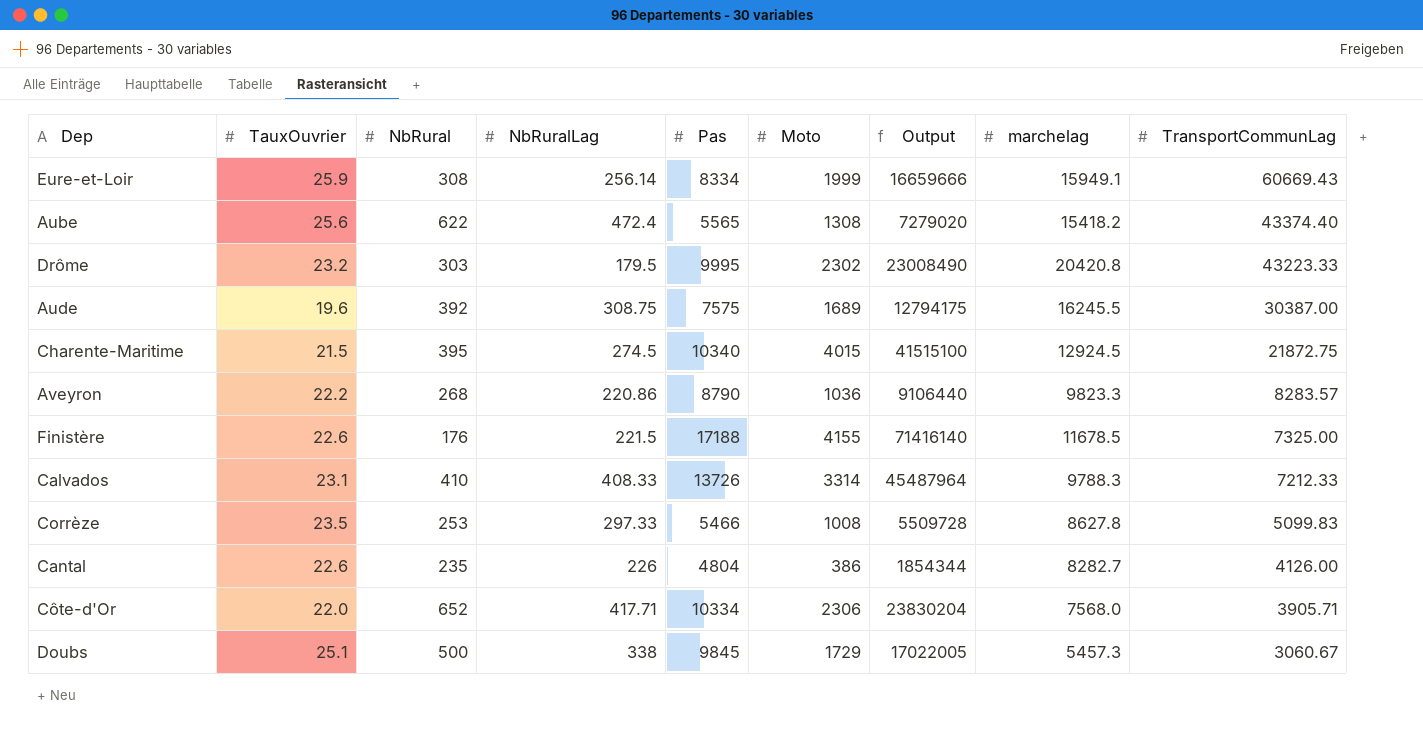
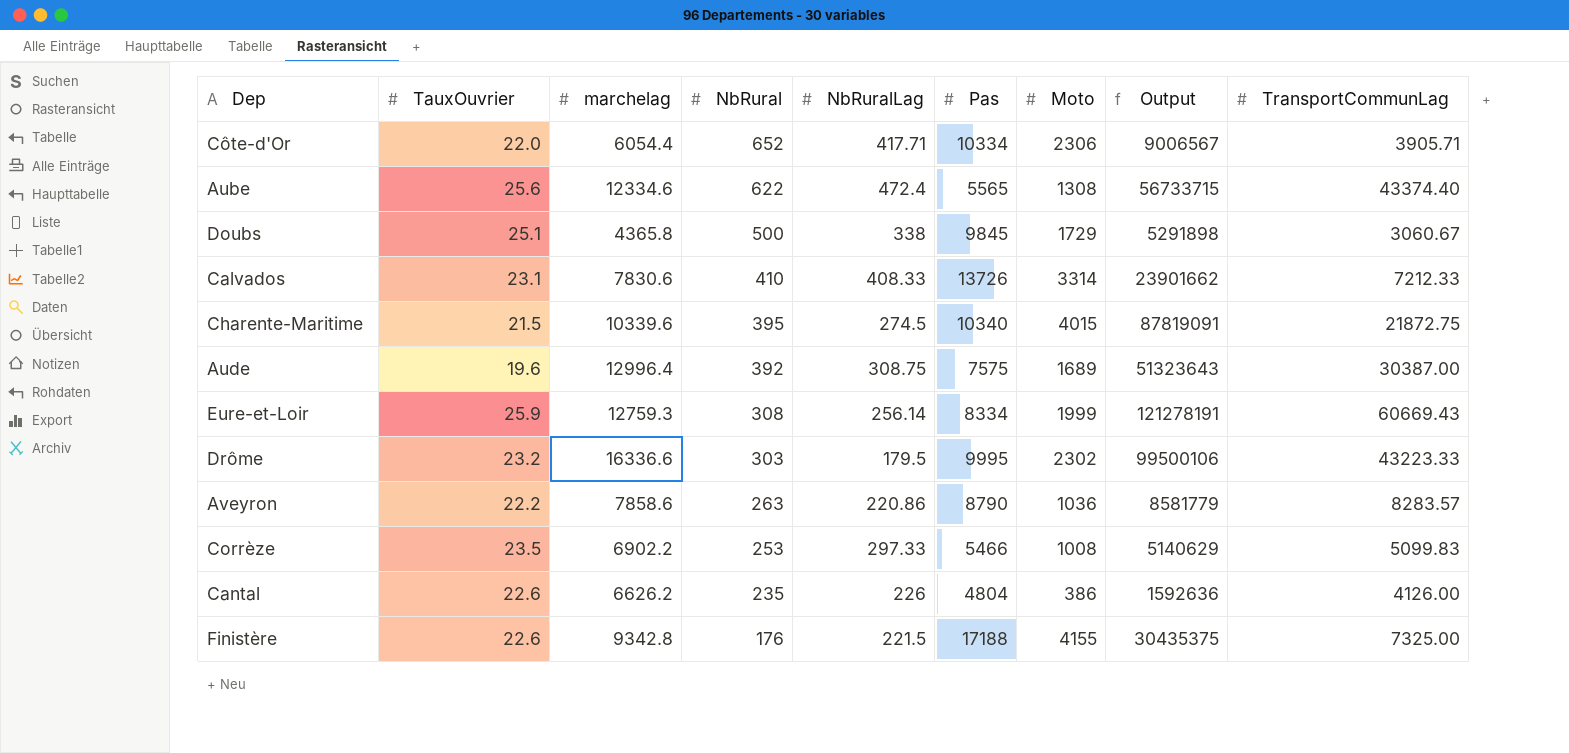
row order: TransportCommunLag descending -> NbRural descending
column marchelag | position: 8 -> 3
column Output | formula: [Pas] * [Moto] -> [Moto] * [TransportCommunLag]
Côte-d'Or | marchelag: 7568.0 -> 6054.4
Aube | marchelag: 15418.2 -> 12334.6
Doubs | marchelag: 5457.3 -> 4365.8
Calvados | marchelag: 9788.3 -> 7830.6
Charente-Maritime | marchelag: 12924.5 -> 10339.6
Aude | marchelag: 16245.5 -> 12996.4
Eure-et-Loir | marchelag: 15949.1 -> 12759.3
Drôme | marchelag: 20420.8 -> 16336.6
Aveyron | marchelag: 9823.3 -> 7858.6
Aveyron | NbRural: 268 -> 263
Corrèze | marchelag: 8627.8 -> 6902.2
Cantal | marchelag: 8282.7 -> 6626.2
Finistère | marchelag: 11678.5 -> 9342.8

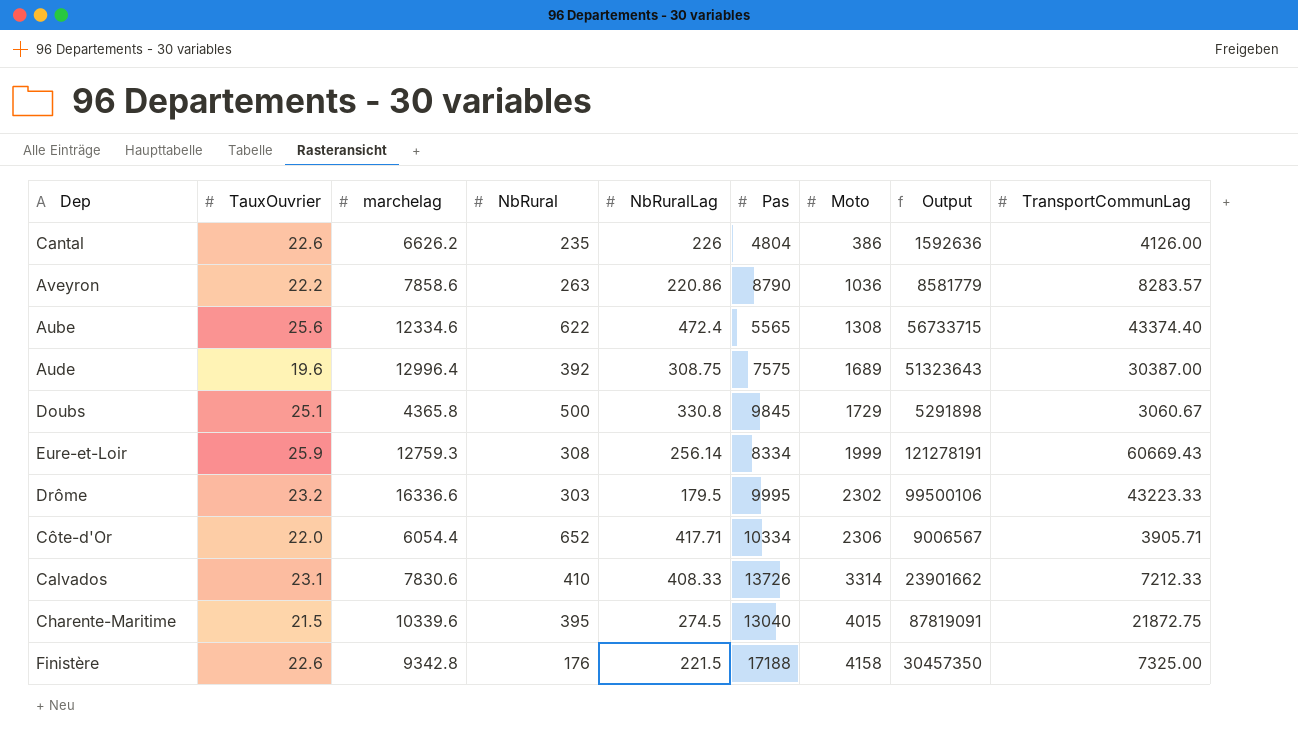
row order: NbRural descending -> Moto ascending
row Corrèze: 23.5 | 6902.2 | 253 | 297.33 | 5466 | 1008 | 5140629 | 5099.83 -> none
Doubs | NbRuralLag: 338 -> 330.8
Charente-Maritime | Pas: 10340 -> 13040
Finistère | Moto: 4155 -> 4158
Finistère | Output: 30435375 -> 30457350

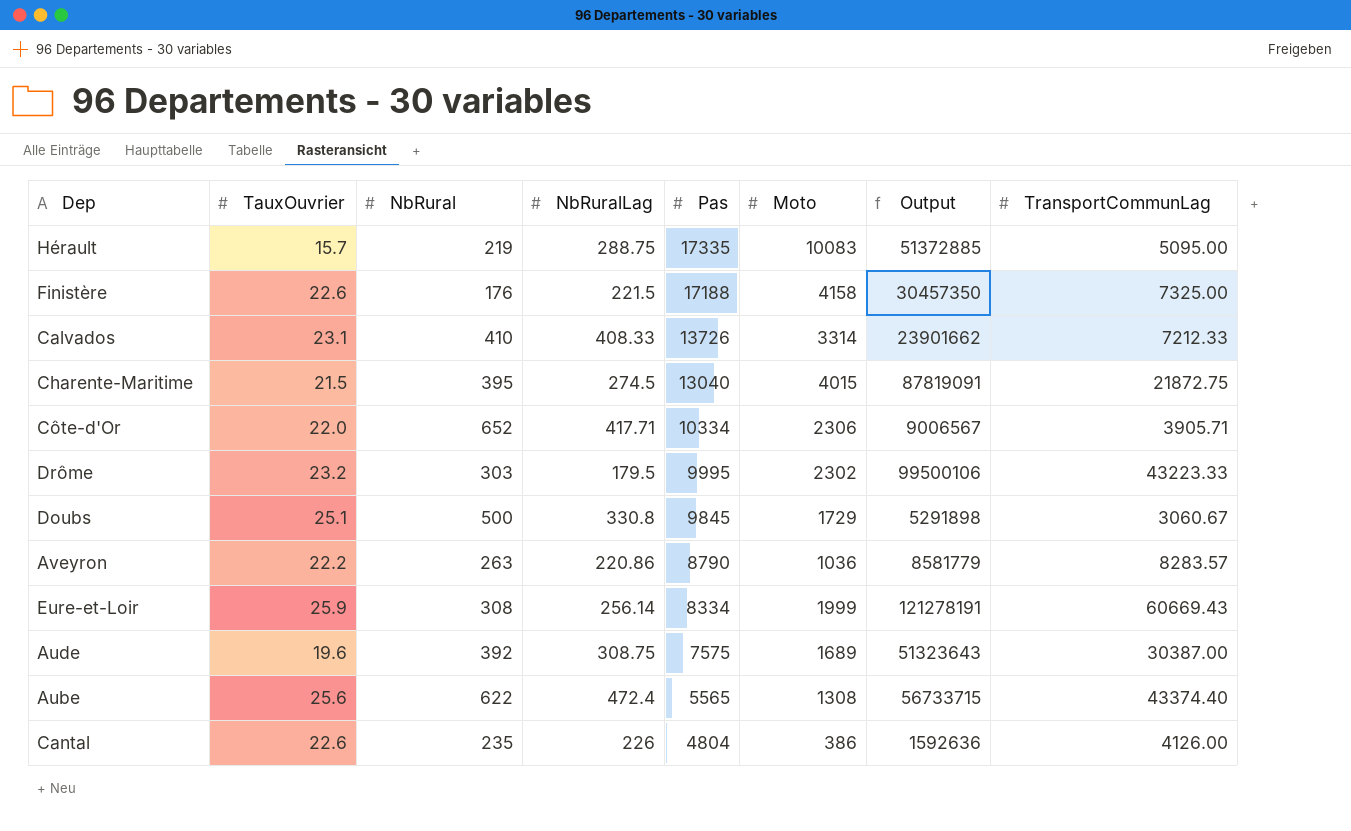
row order: Moto ascending -> Pas descending
column marchelag | position: 3 -> none
row Hérault: none -> 15.7 | 219 | 288.75 | 17335 | 10083 | 51372885 | 5095.00

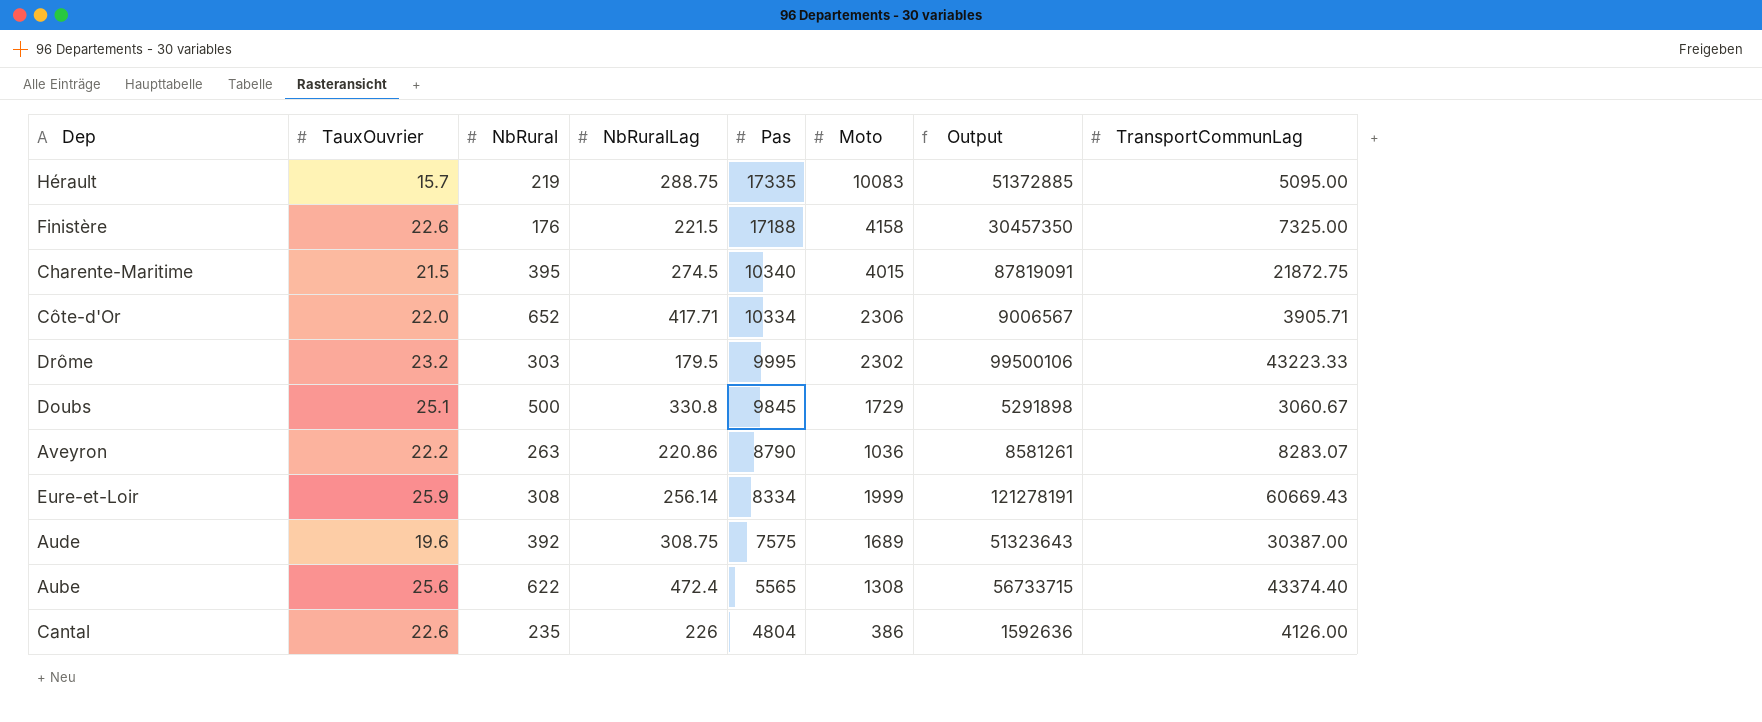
row Calvados: 23.1 | 410 | 408.33 | 13726 | 3314 | 23901662 | 7212.33 -> none
Charente-Maritime | Pas: 13040 -> 10340
Aveyron | Output: 8581779 -> 8581261
Aveyron | TransportCommunLag: 8283.57 -> 8283.07

